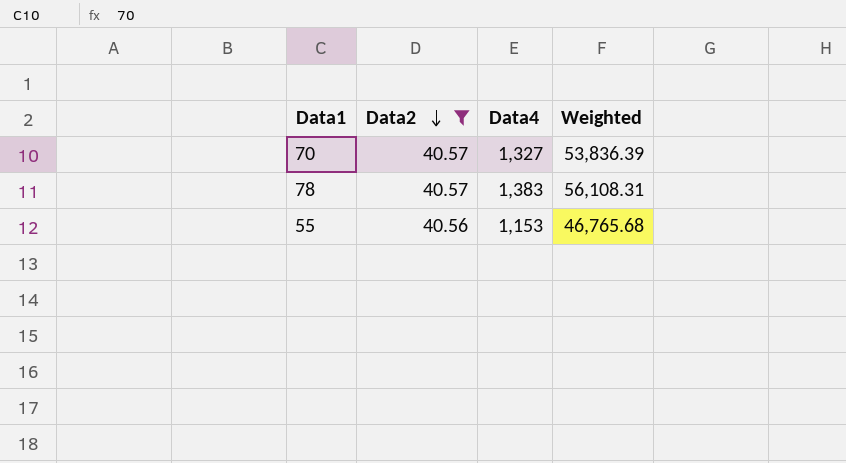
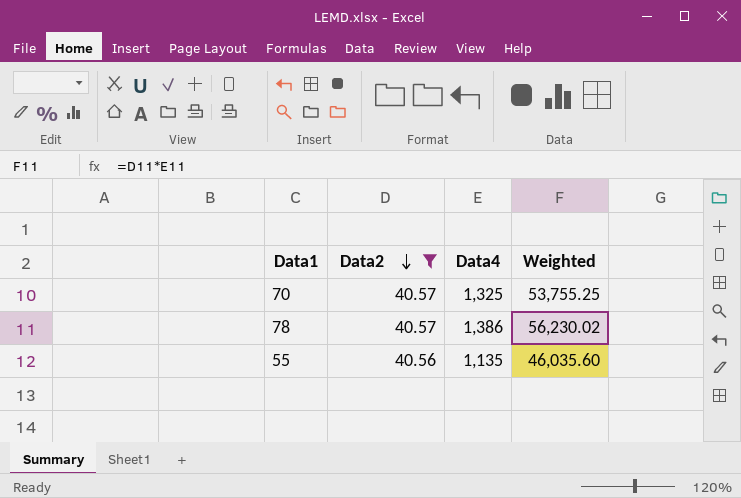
70 | Data4: 1,327 -> 1,325
70 | Weighted: 53,836.39 -> 53,755.25
78 | Data4: 1,383 -> 1,386
78 | Weighted: 56,108.31 -> 56,230.02
55 | Data4: 1,153 -> 1,135
55 | Weighted: 46,765.68 -> 46,035.60

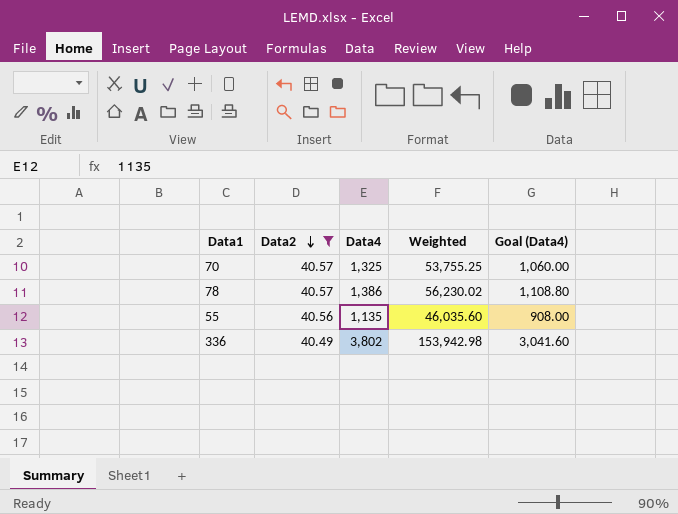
column Goal (Data4) | formula: none -> [Data4] * 0.8
row 336: none -> 40.49 | 3,802 | 153,942.98 | 3,041.60

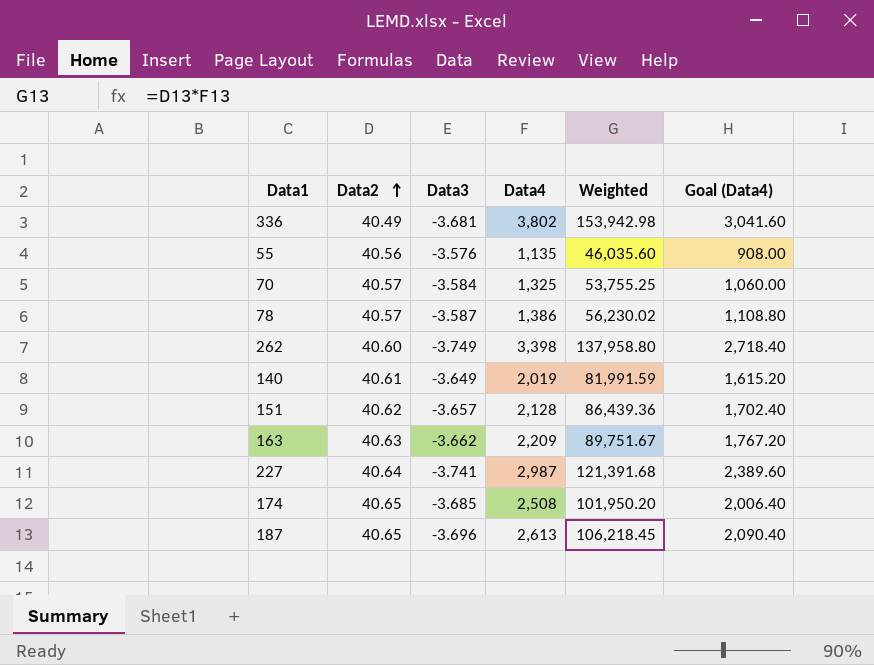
filter: Data2 <= 40.57 -> none
row order: Data2 descending -> Data2 ascending
column Data3 | position: none -> 3

